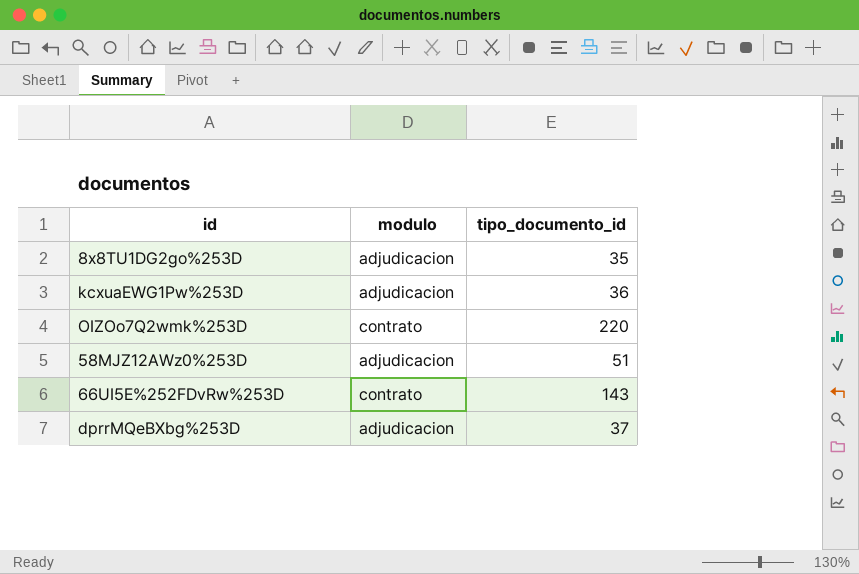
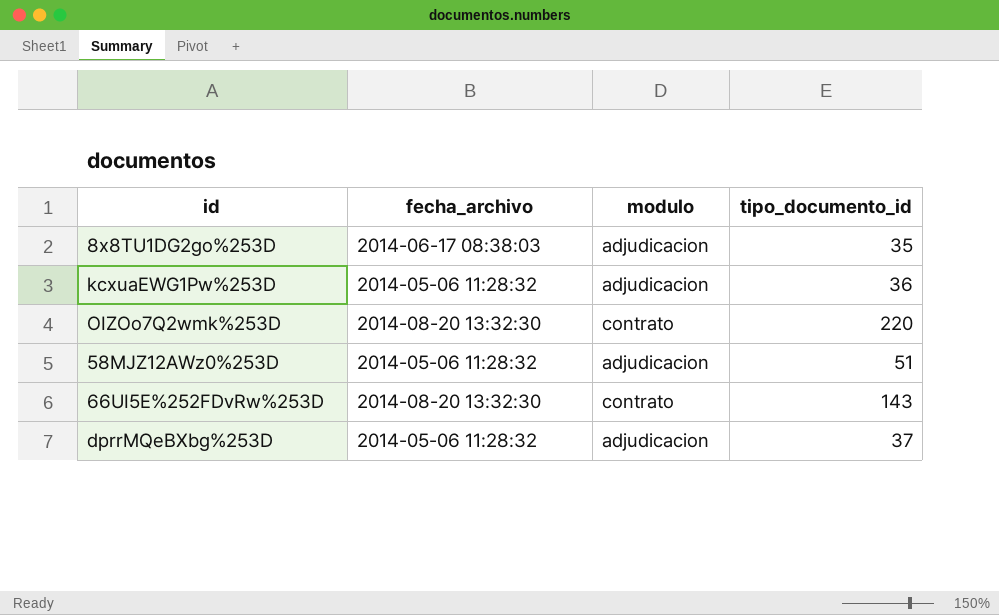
column fecha_archivo | position: none -> 2

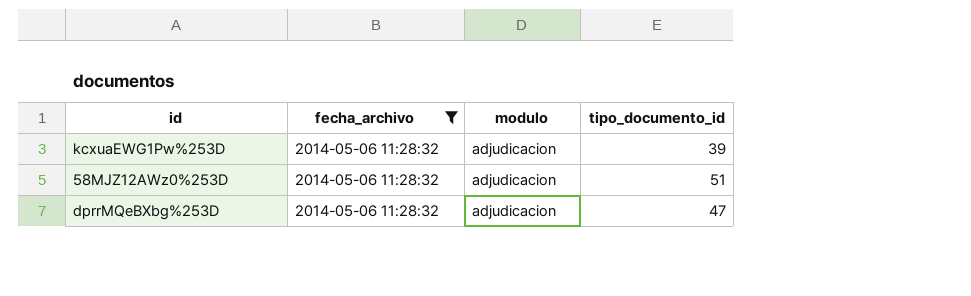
filter: none -> fecha_archivo = 2014-05-06 11:28:32
kcxuaEWG1Pw%253D | tipo_documento_id: 36 -> 39
dprrMQeBXbg%253D | tipo_documento_id: 37 -> 47

